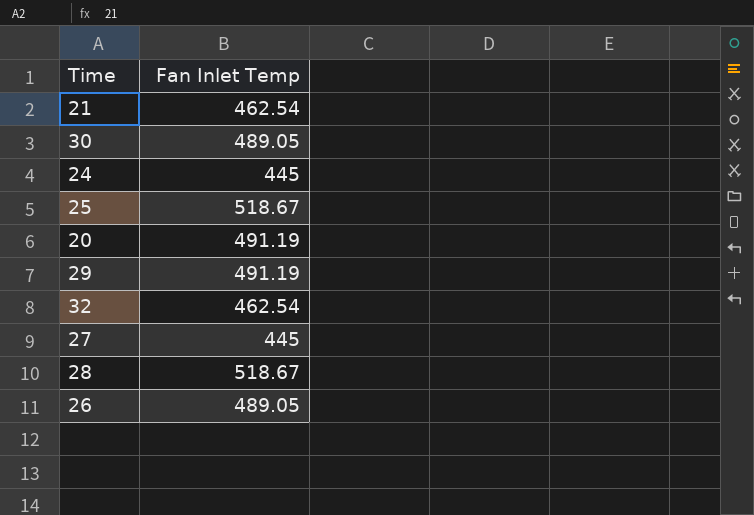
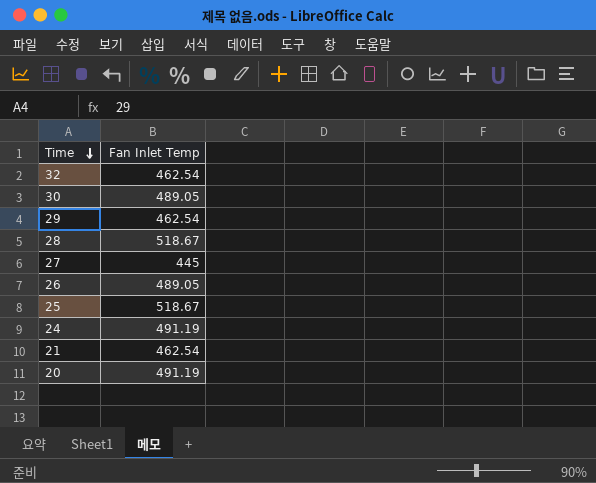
row order: none -> Time descending
29 | Fan Inlet Temp: 491.19 -> 462.54
24 | Fan Inlet Temp: 445 -> 491.19

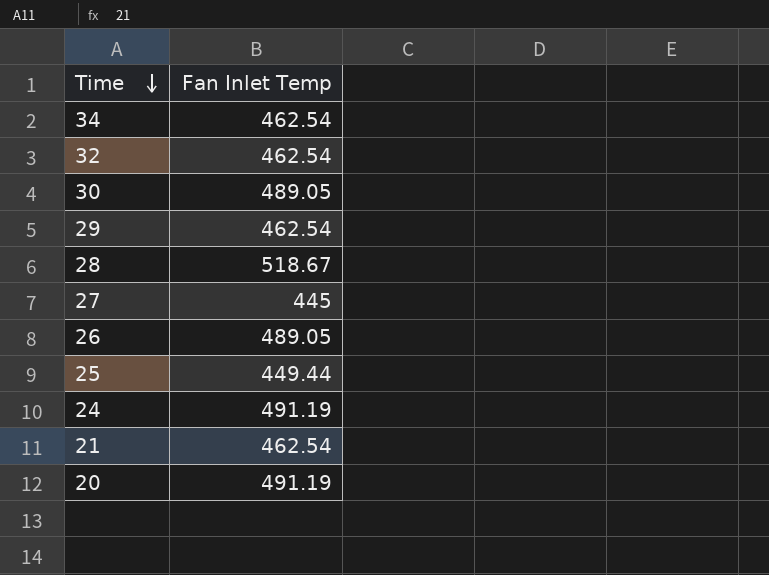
row 34: none -> 462.54
25 | Fan Inlet Temp: 518.67 -> 449.44

